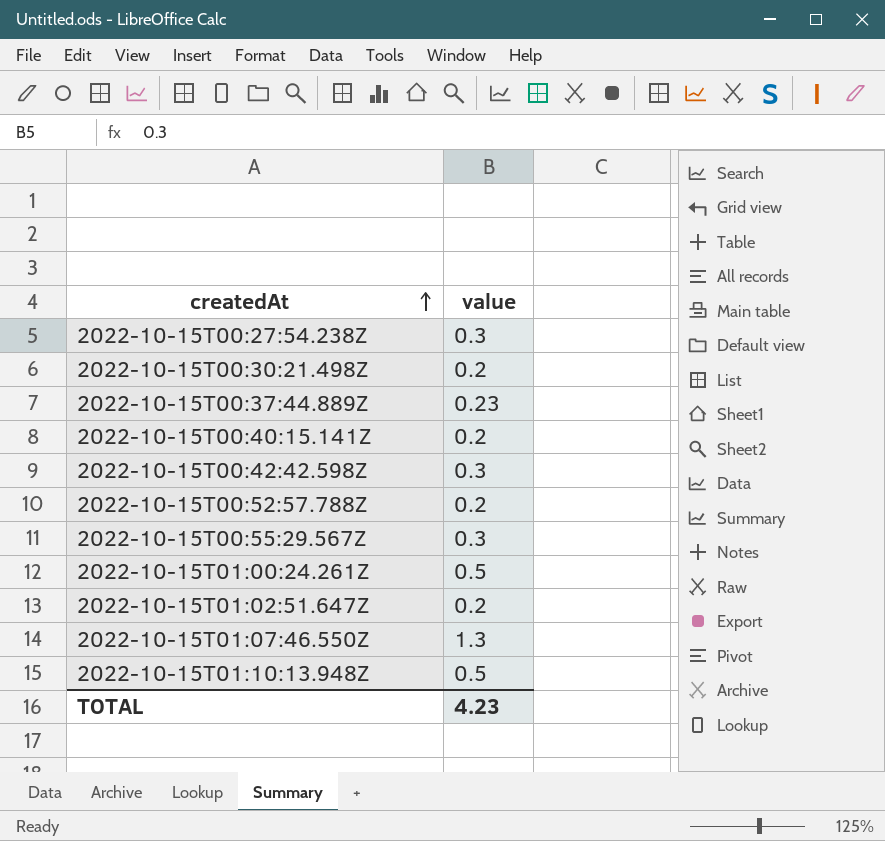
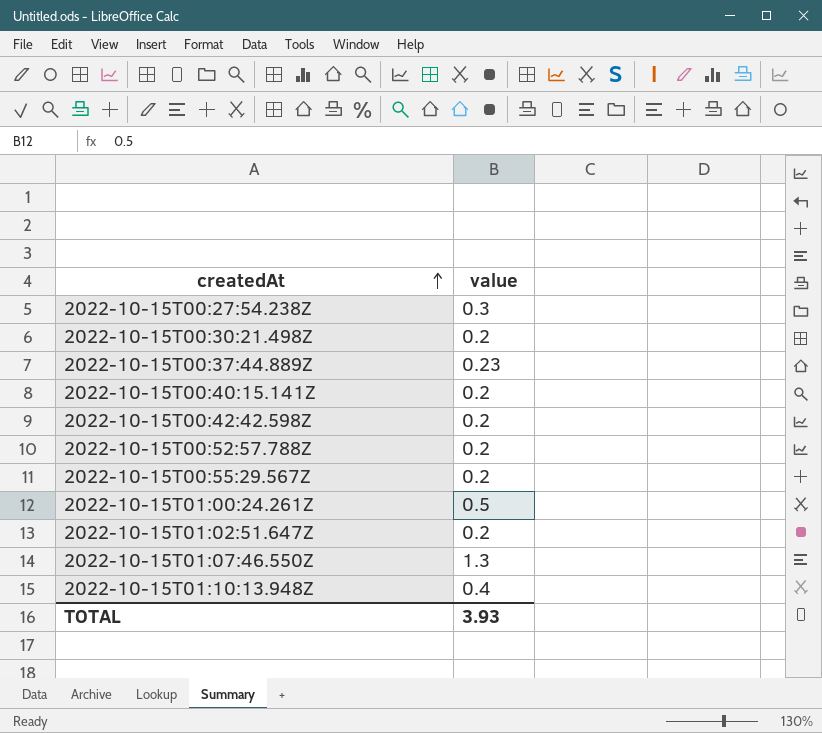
2022-10-15T00:42:42.598Z | value: 0.3 -> 0.2
2022-10-15T00:55:29.567Z | value: 0.3 -> 0.2
2022-10-15T01:10:13.948Z | value: 0.5 -> 0.4
TOTAL | value: 4.23 -> 3.93

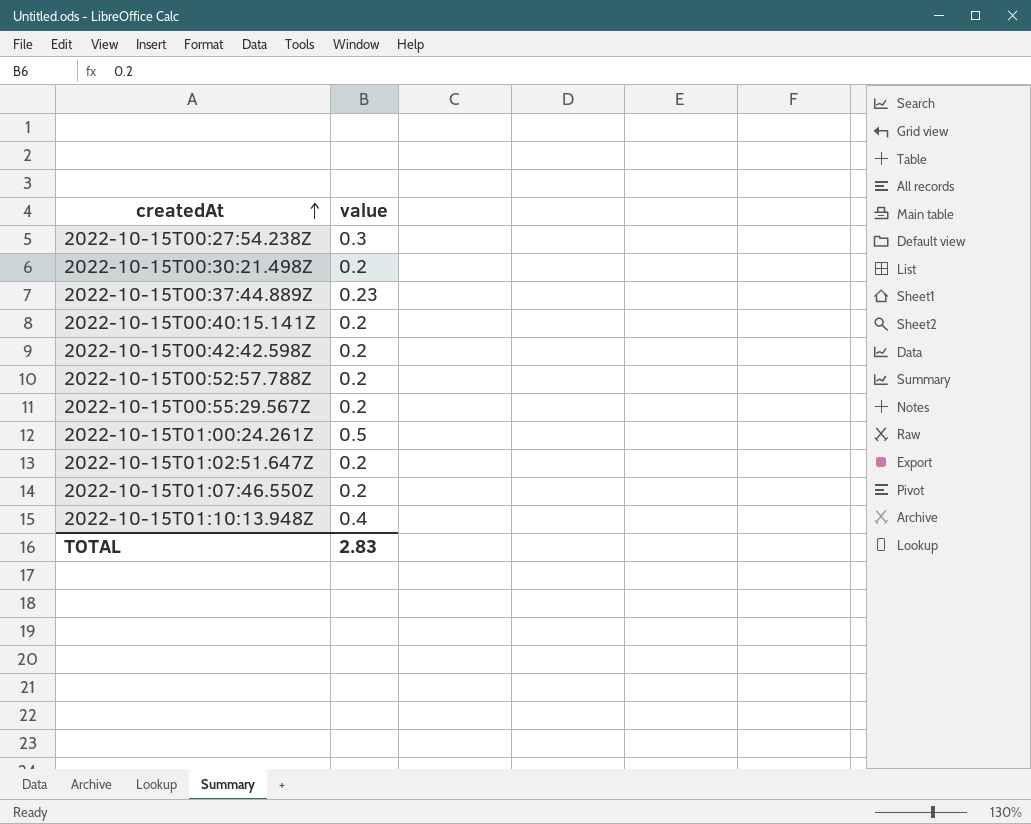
2022-10-15T01:07:46.550Z | value: 1.3 -> 0.2
TOTAL | value: 3.93 -> 2.83

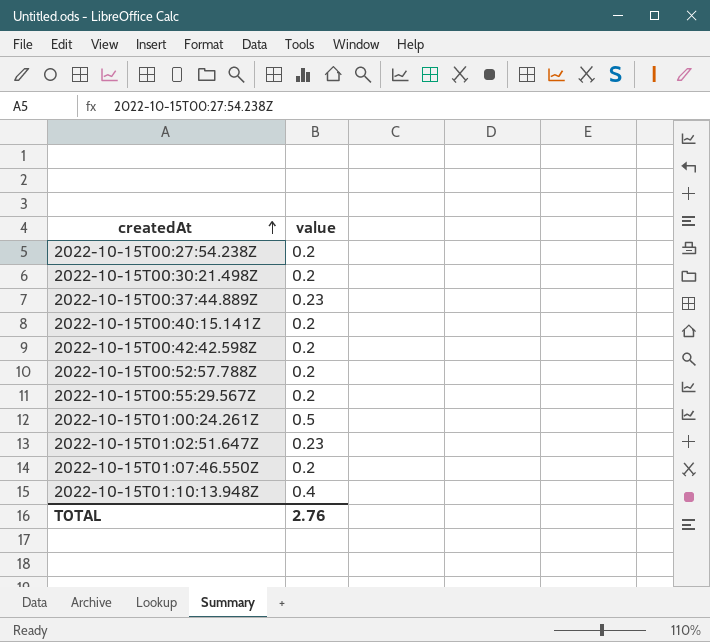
2022-10-15T00:27:54.238Z | value: 0.3 -> 0.2
2022-10-15T01:02:51.647Z | value: 0.2 -> 0.23
TOTAL | value: 2.83 -> 2.76

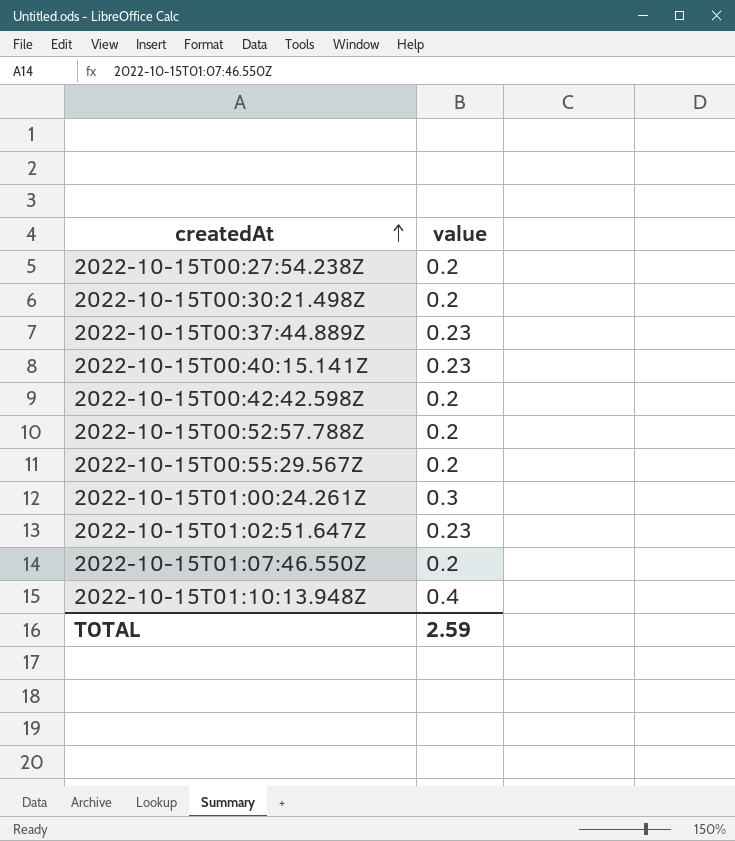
2022-10-15T00:40:15.141Z | value: 0.2 -> 0.23
2022-10-15T01:00:24.261Z | value: 0.5 -> 0.3
TOTAL | value: 2.76 -> 2.59

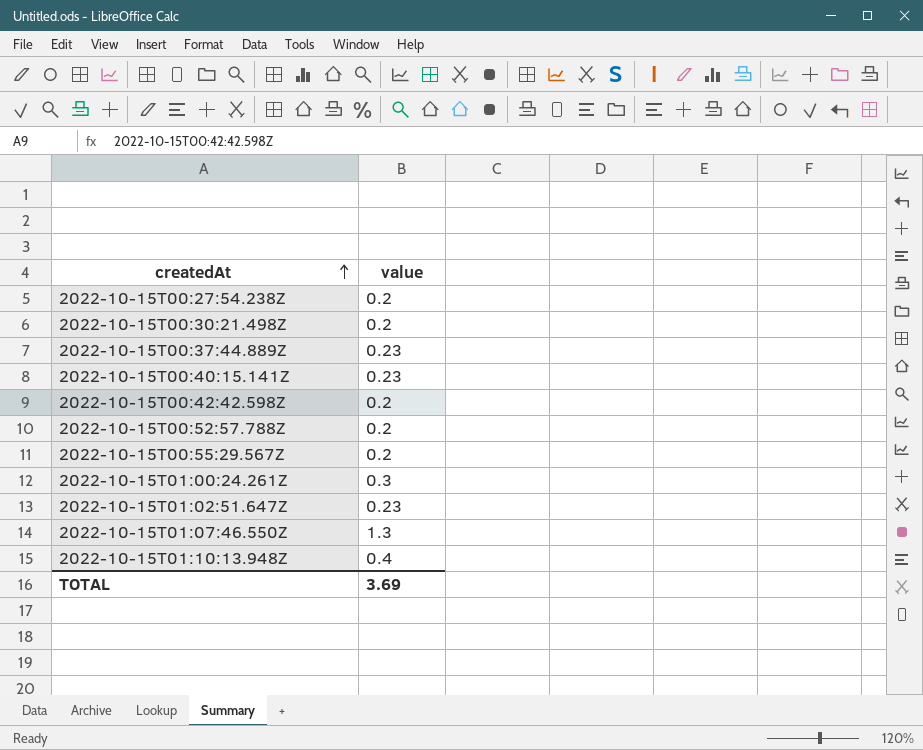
2022-10-15T01:07:46.550Z | value: 0.2 -> 1.3
TOTAL | value: 2.59 -> 3.69

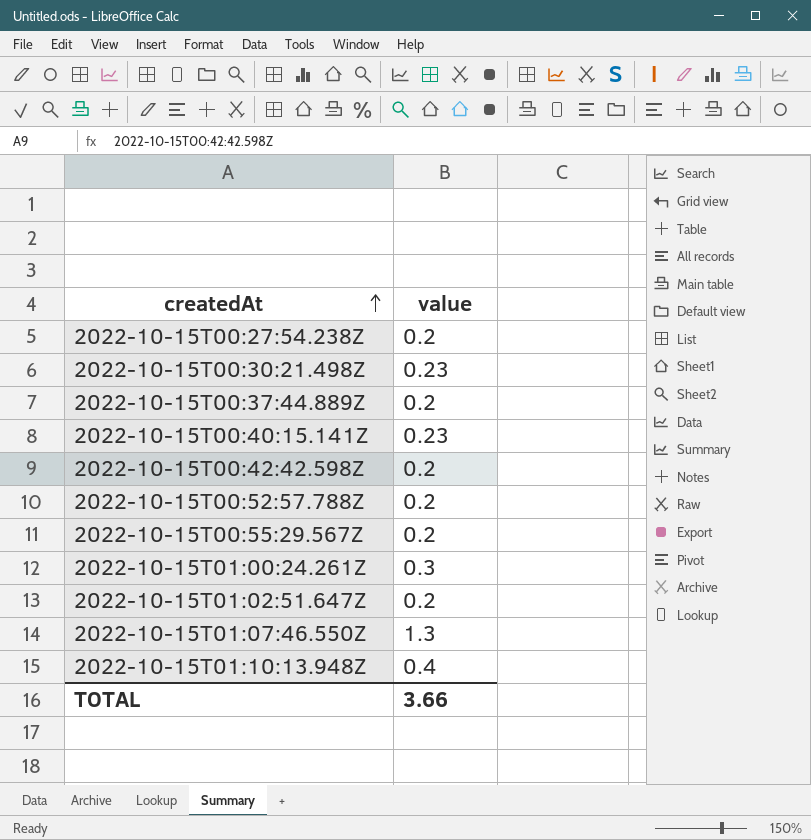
2022-10-15T00:30:21.498Z | value: 0.2 -> 0.23
2022-10-15T00:37:44.889Z | value: 0.23 -> 0.2
2022-10-15T01:02:51.647Z | value: 0.23 -> 0.2
TOTAL | value: 3.69 -> 3.66

